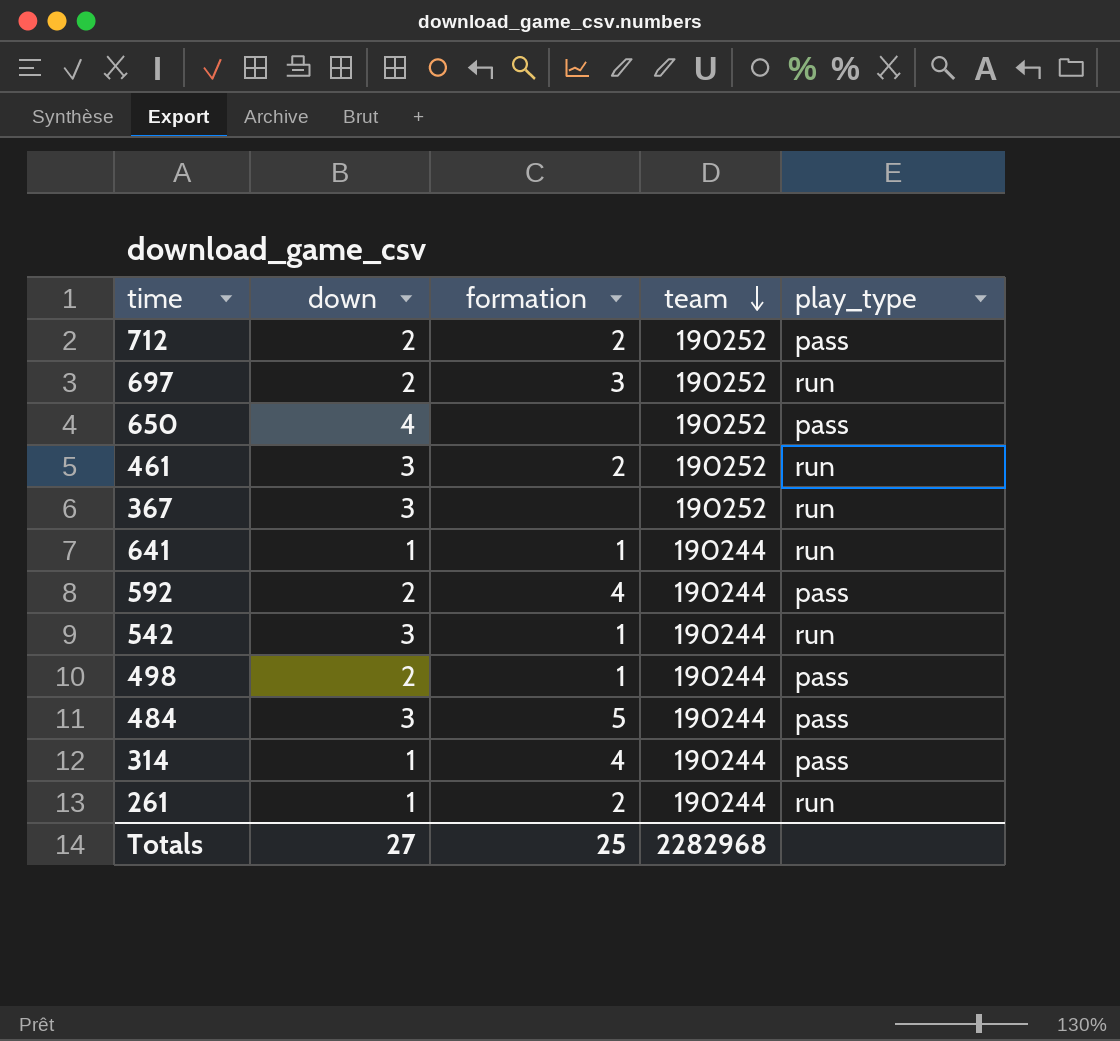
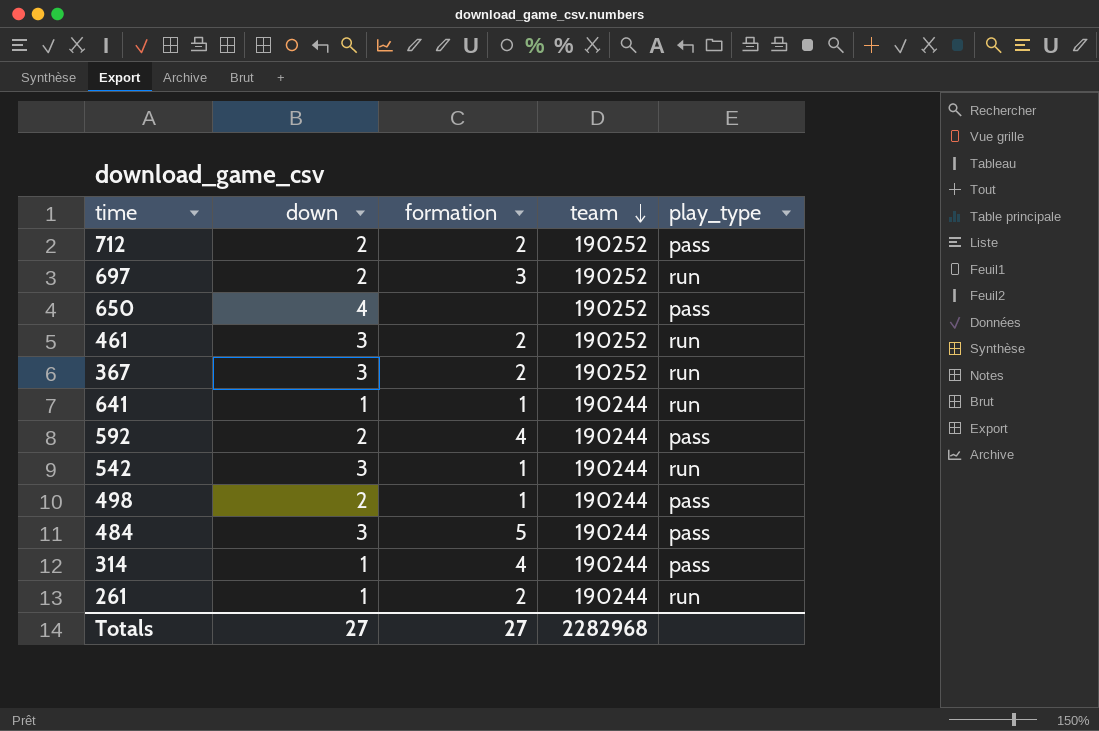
367 | formation: none -> 2
Totals | formation: 25 -> 27

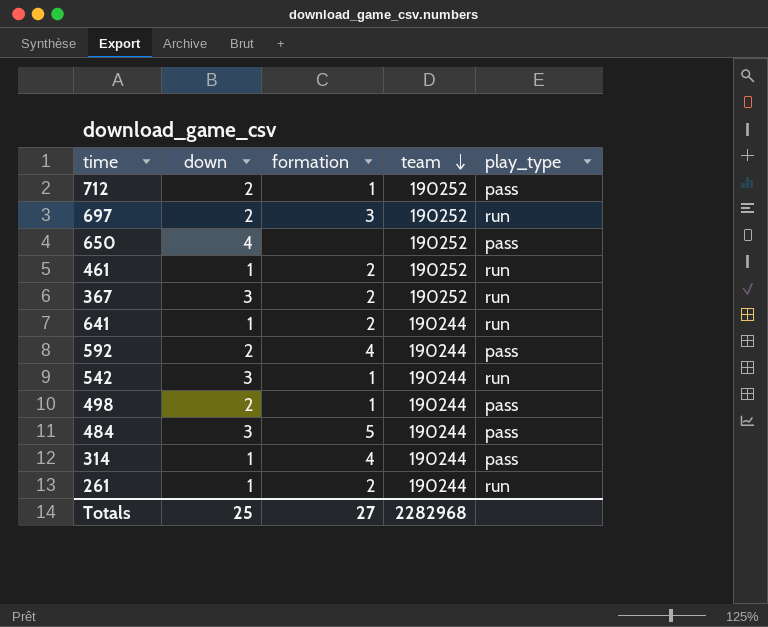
712 | formation: 2 -> 1
461 | down: 3 -> 1
641 | formation: 1 -> 2
Totals | down: 27 -> 25

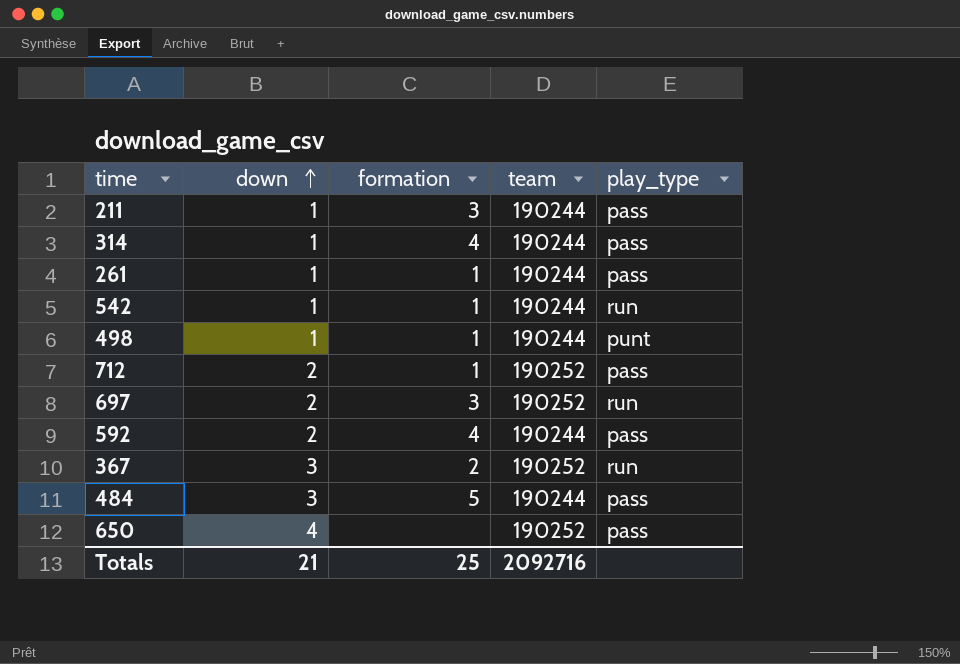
row order: team descending -> down ascending
row 461: 1 | 2 | 190252 | run -> none
row 641: 1 | 2 | 190244 | run -> none
row 211: none -> 1 | 3 | 190244 | pass
261 | formation: 2 -> 1
261 | play_type: run -> pass
542 | down: 3 -> 1
498 | down: 2 -> 1
498 | play_type: pass -> punt
Totals | down: 25 -> 21
Totals | formation: 27 -> 25
Totals | team: 2282968 -> 2092716

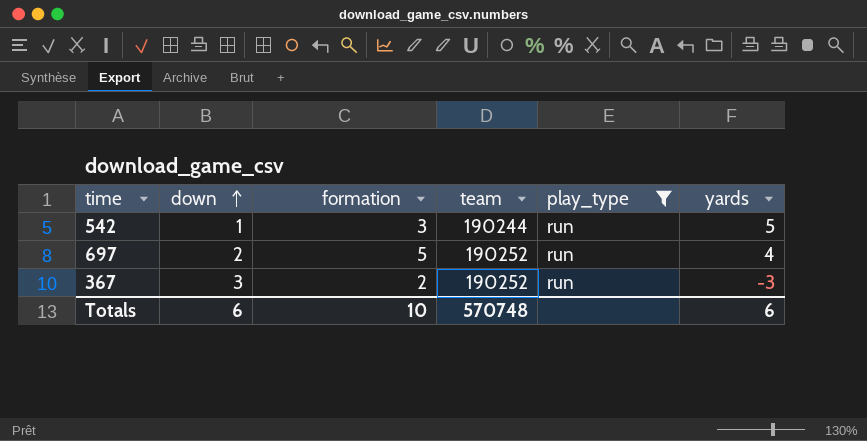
filter: none -> play_type = run
column yards | position: none -> 6
542 | formation: 1 -> 3
697 | formation: 3 -> 5
Totals | down: 21 -> 6
Totals | formation: 25 -> 10
Totals | team: 2092716 -> 570748

